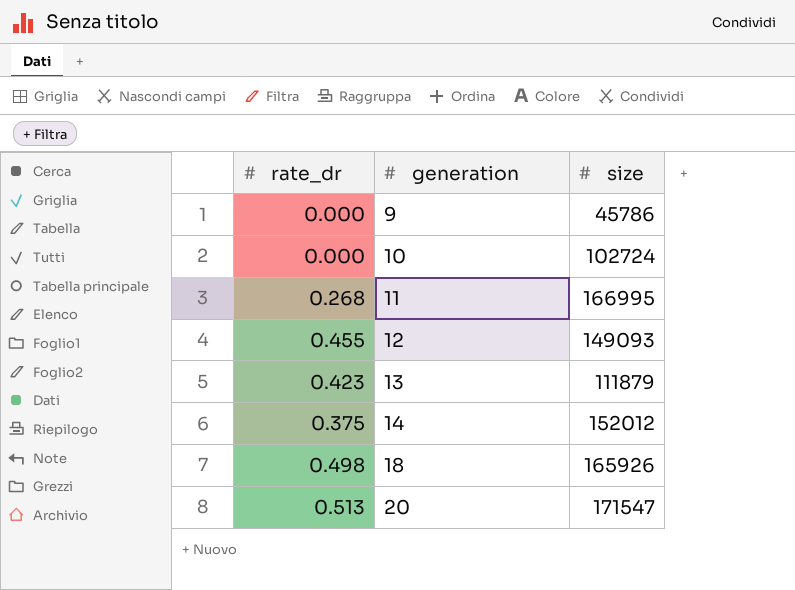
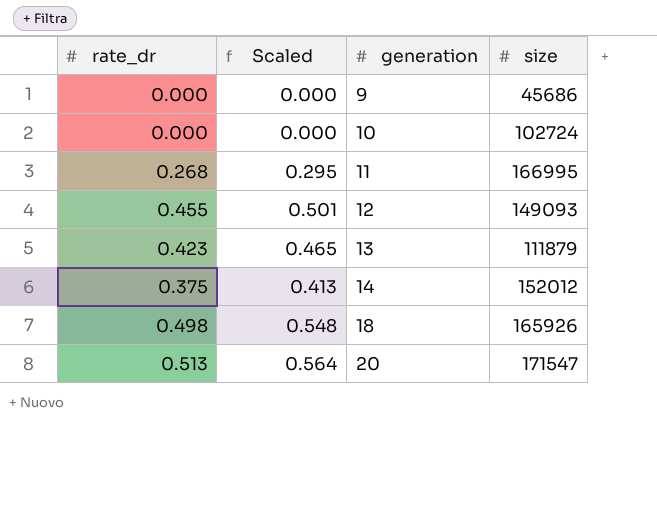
column Scaled | formula: none -> [rate_dr] * 1.1
9 | size: 45786 -> 45686

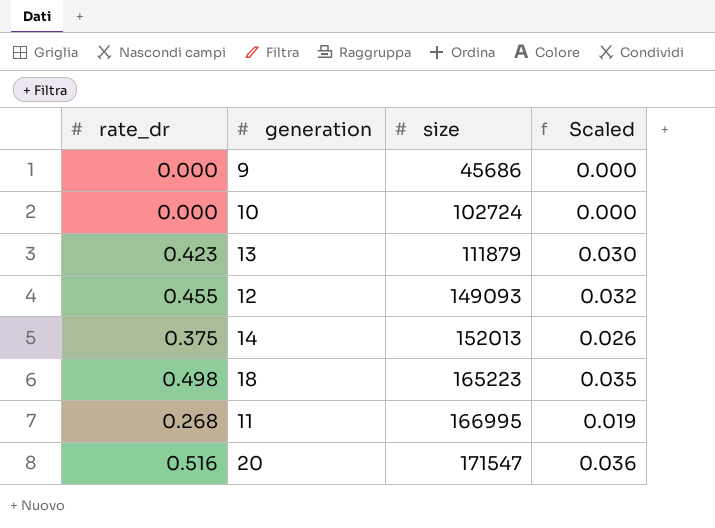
row order: generation ascending -> size ascending
column Scaled | formula: [rate_dr] * 1.1 -> [rate_dr] * 0.07
column Scaled | position: 2 -> 4
14 | size: 152012 -> 152013
18 | size: 165926 -> 165223
20 | rate_dr: 0.513 -> 0.516

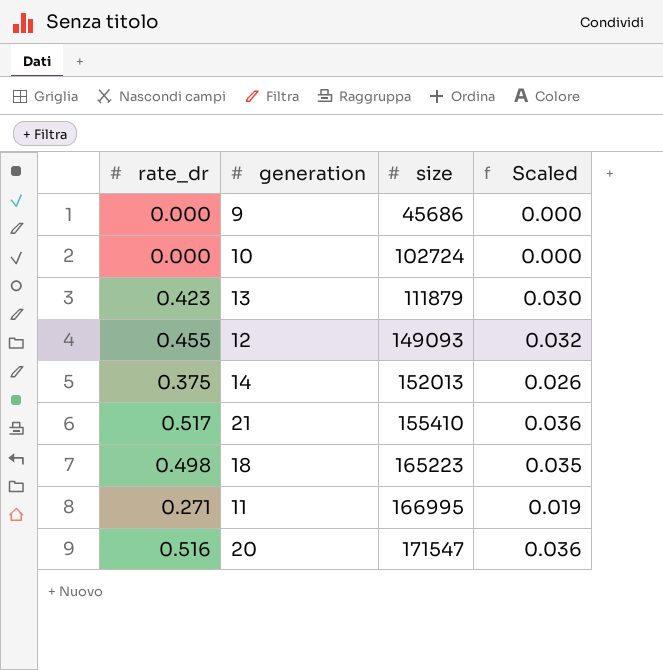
row 21: none -> 0.517 | 155410 | 0.036
11 | rate_dr: 0.268 -> 0.271

